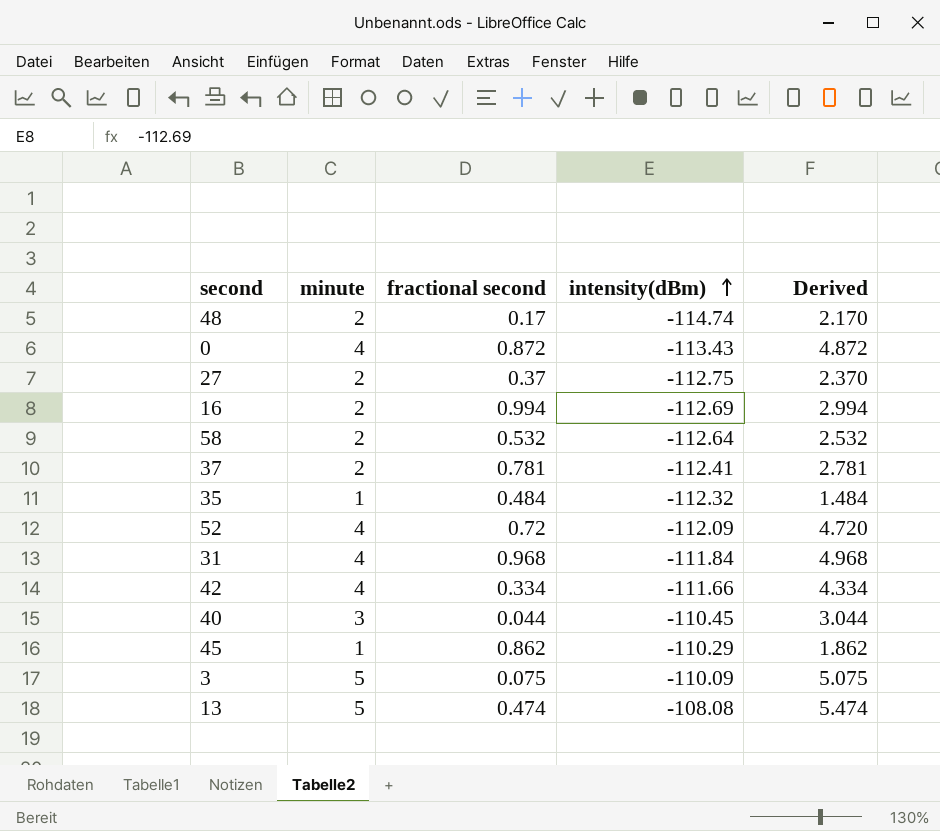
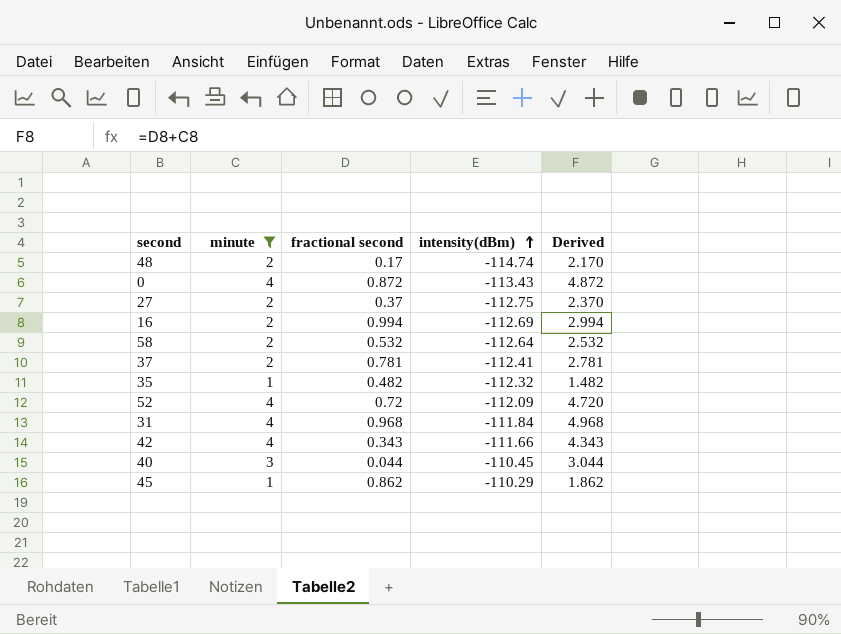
filter: none -> minute != 5
35 | fractional second: 0.484 -> 0.482
35 | Derived: 1.484 -> 1.482
42 | fractional second: 0.334 -> 0.343
42 | Derived: 4.334 -> 4.343

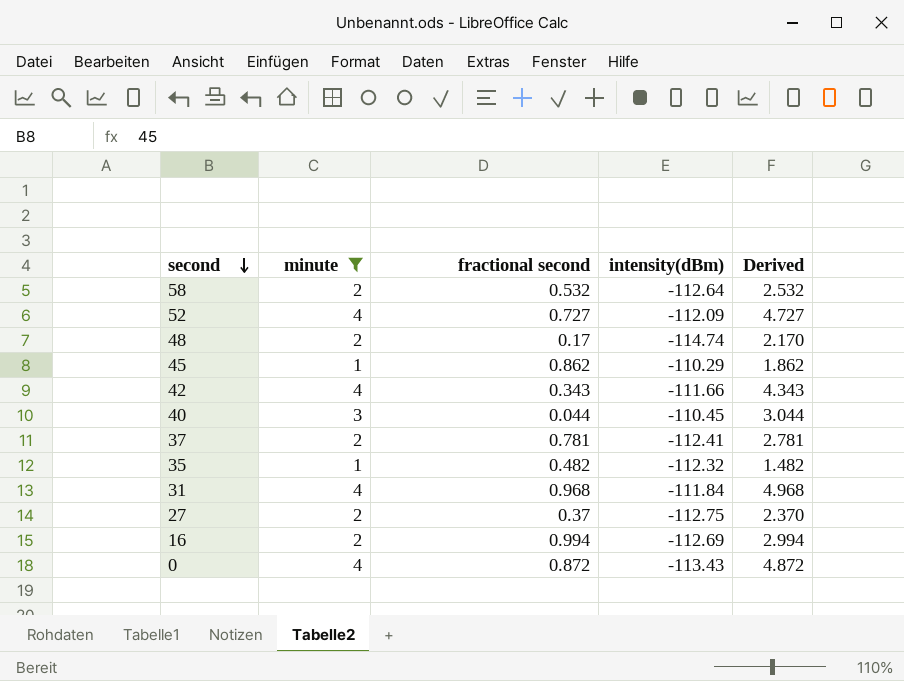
row order: intensity(dBm) ascending -> second descending
52 | fractional second: 0.72 -> 0.727
52 | Derived: 4.720 -> 4.727

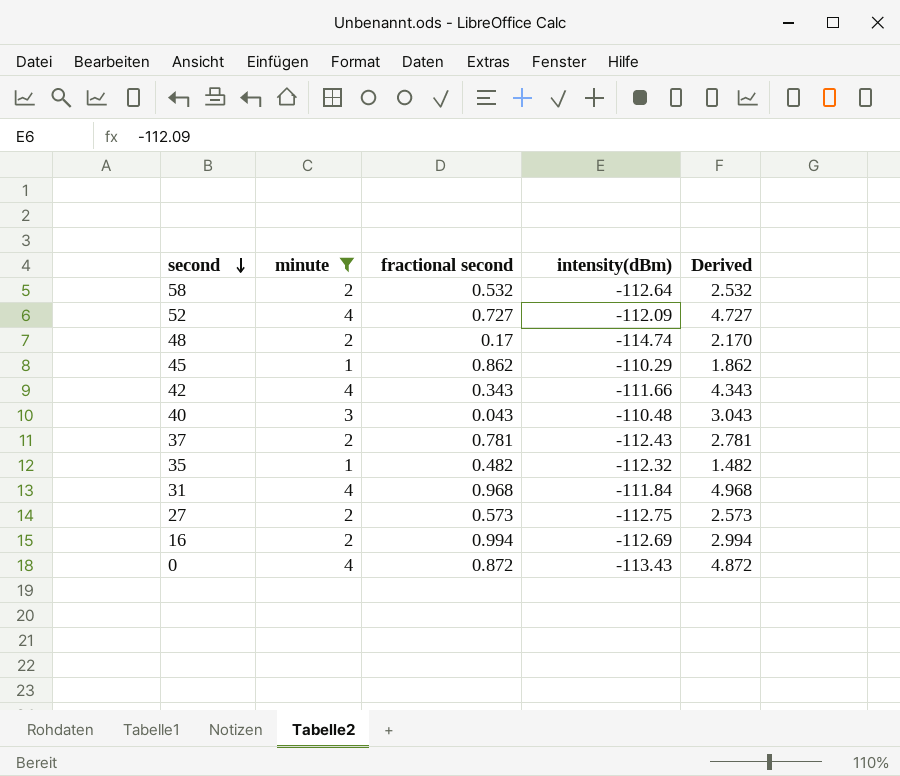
40 | fractional second: 0.044 -> 0.043
40 | intensity(dBm): -110.45 -> -110.48
40 | Derived: 3.044 -> 3.043
37 | intensity(dBm): -112.41 -> -112.43
27 | fractional second: 0.37 -> 0.573
27 | Derived: 2.370 -> 2.573

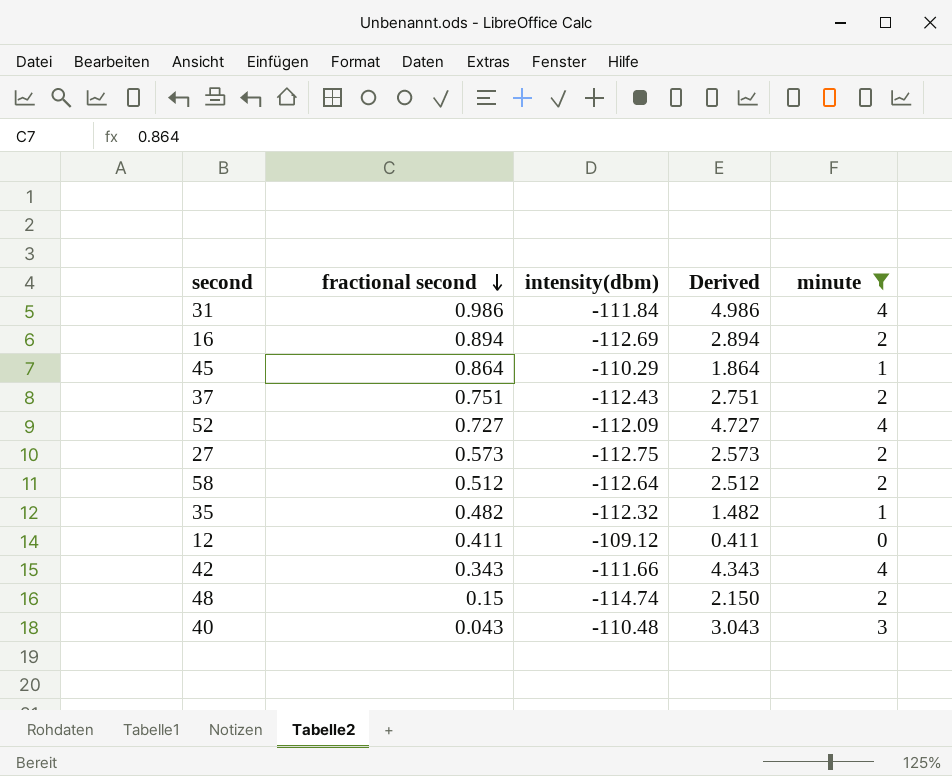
row order: second descending -> fractional second descending
column name: intensity(dBm) -> intensity(dbm)
column minute | position: 2 -> 5
row 0: 4 | 0.872 | -113.43 | 4.872 -> none
31 | fractional second: 0.968 -> 0.986
31 | Derived: 4.968 -> 4.986
16 | fractional second: 0.994 -> 0.894
16 | Derived: 2.994 -> 2.894
45 | fractional second: 0.862 -> 0.864
45 | Derived: 1.862 -> 1.864
37 | fractional second: 0.781 -> 0.751
37 | Derived: 2.781 -> 2.751
58 | fractional second: 0.532 -> 0.512
58 | Derived: 2.532 -> 2.512
row 12: none -> 0.411 | -109.12 | 0.411 | 0
48 | fractional second: 0.17 -> 0.15
48 | Derived: 2.170 -> 2.150

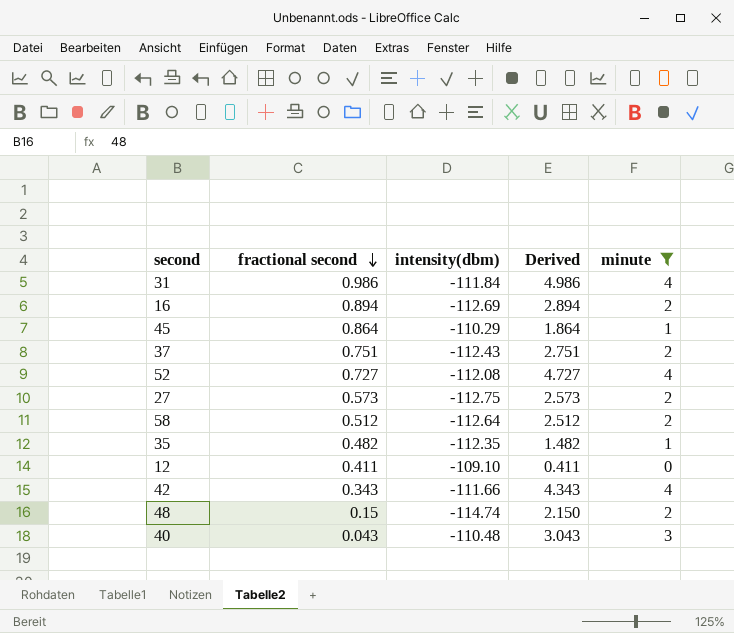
52 | intensity(dbm): -112.09 -> -112.08
35 | intensity(dbm): -112.32 -> -112.35
12 | intensity(dbm): -109.12 -> -109.10

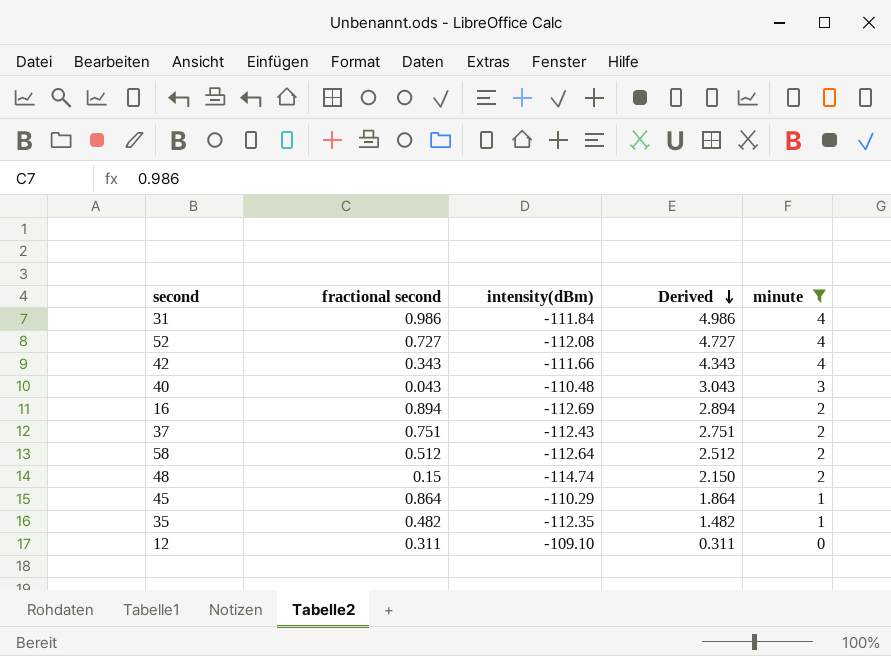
row order: fractional second descending -> Derived descending
column name: intensity(dbm) -> intensity(dBm)
row 27: 0.573 | -112.75 | 2.573 | 2 -> none
12 | fractional second: 0.411 -> 0.311
12 | Derived: 0.411 -> 0.311

